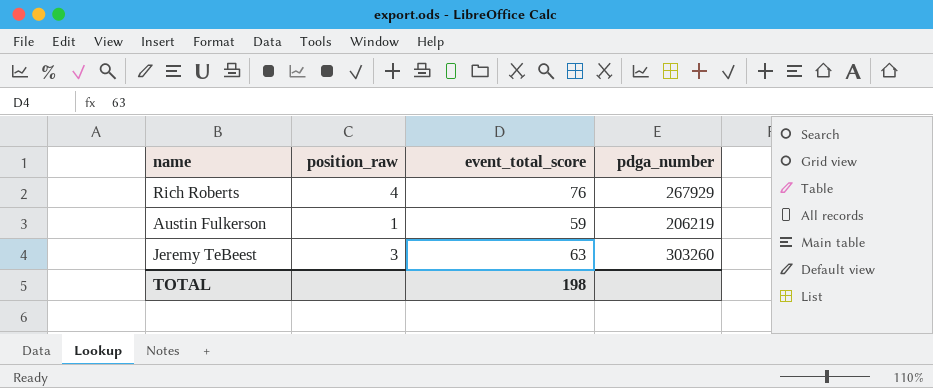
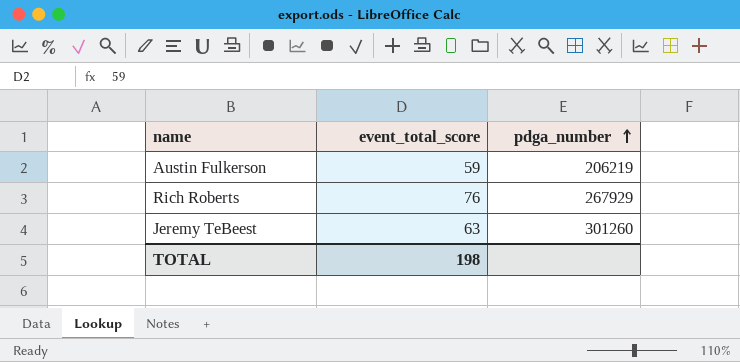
row order: none -> pdga_number ascending
column position_raw | position: 2 -> none
Jeremy TeBeest | pdga_number: 303260 -> 301260

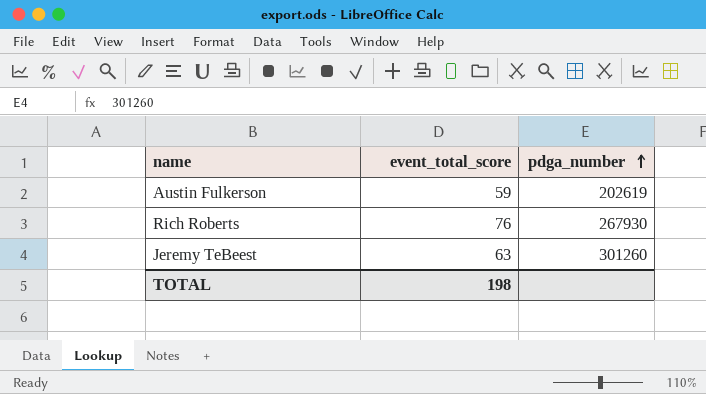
Austin Fulkerson | pdga_number: 206219 -> 202619
Rich Roberts | pdga_number: 267929 -> 267930

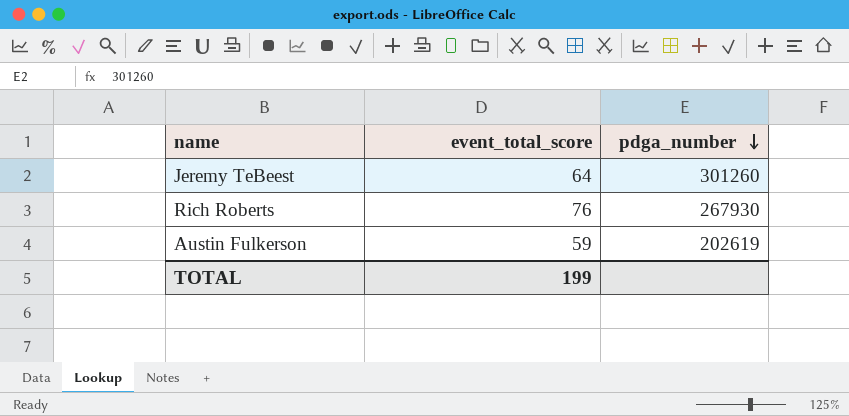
row order: pdga_number ascending -> pdga_number descending
Jeremy TeBeest | event_total_score: 63 -> 64
TOTAL | event_total_score: 198 -> 199

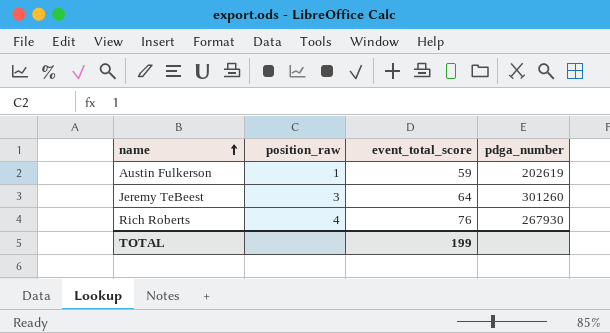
row order: pdga_number descending -> name ascending
column position_raw | position: none -> 2

